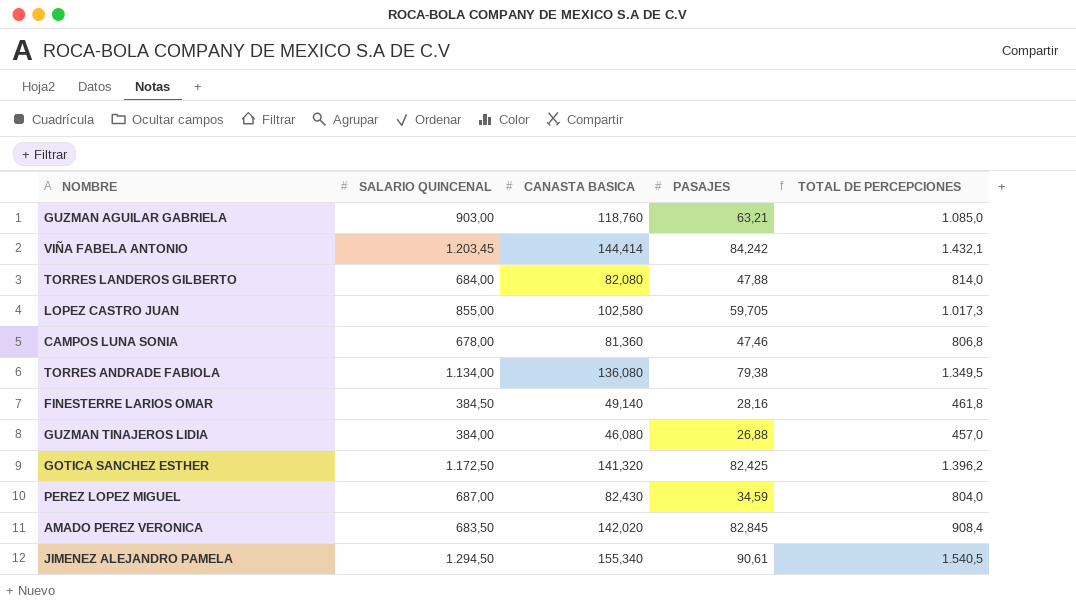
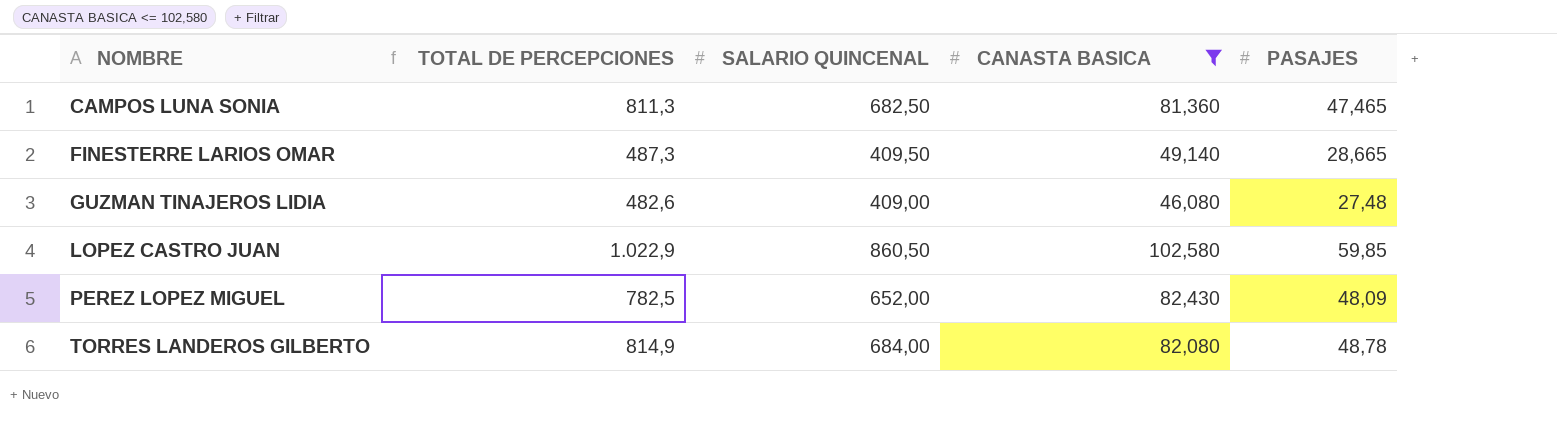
filter: none -> CANASTA BASICA <= 102,580
row order: none -> NOMBRE ascending
column TOTAL DE PERCEPCIONES | position: 5 -> 2
CAMPOS LUNA SONIA | TOTAL DE PERCEPCIONES: 806,8 -> 811,3
CAMPOS LUNA SONIA | SALARIO QUINCENAL: 678,00 -> 682,50
CAMPOS LUNA SONIA | PASAJES: 47,46 -> 47,465
FINESTERRE LARIOS OMAR | TOTAL DE PERCEPCIONES: 461,8 -> 487,3
FINESTERRE LARIOS OMAR | SALARIO QUINCENAL: 384,50 -> 409,50
FINESTERRE LARIOS OMAR | PASAJES: 28,16 -> 28,665
GUZMAN TINAJEROS LIDIA | TOTAL DE PERCEPCIONES: 457,0 -> 482,6
GUZMAN TINAJEROS LIDIA | SALARIO QUINCENAL: 384,00 -> 409,00
GUZMAN TINAJEROS LIDIA | PASAJES: 26,88 -> 27,48
LOPEZ CASTRO JUAN | TOTAL DE PERCEPCIONES: 1.017,3 -> 1.022,9
LOPEZ CASTRO JUAN | SALARIO QUINCENAL: 855,00 -> 860,50
LOPEZ CASTRO JUAN | PASAJES: 59,705 -> 59,85
PEREZ LOPEZ MIGUEL | TOTAL DE PERCEPCIONES: 804,0 -> 782,5
PEREZ LOPEZ MIGUEL | SALARIO QUINCENAL: 687,00 -> 652,00
PEREZ LOPEZ MIGUEL | PASAJES: 34,59 -> 48,09
TORRES LANDEROS GILBERTO | TOTAL DE PERCEPCIONES: 814,0 -> 814,9
TORRES LANDEROS GILBERTO | PASAJES: 47,88 -> 48,78

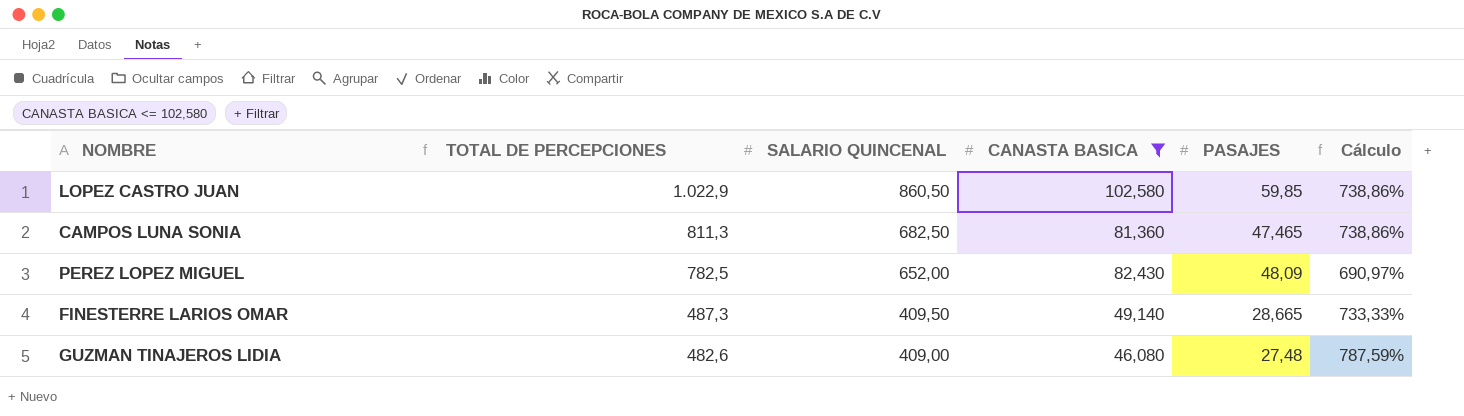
row order: NOMBRE ascending -> TOTAL DE PERCEPCIONES descending
column Cálculo | formula: none -> ([SALARIO QUINCENAL] - [CANASTA BASICA]) / [CANASTA BASICA]
row TORRES LANDEROS GILBERTO: 814,9 | 684,00 | 82,080 | 48,78 -> none

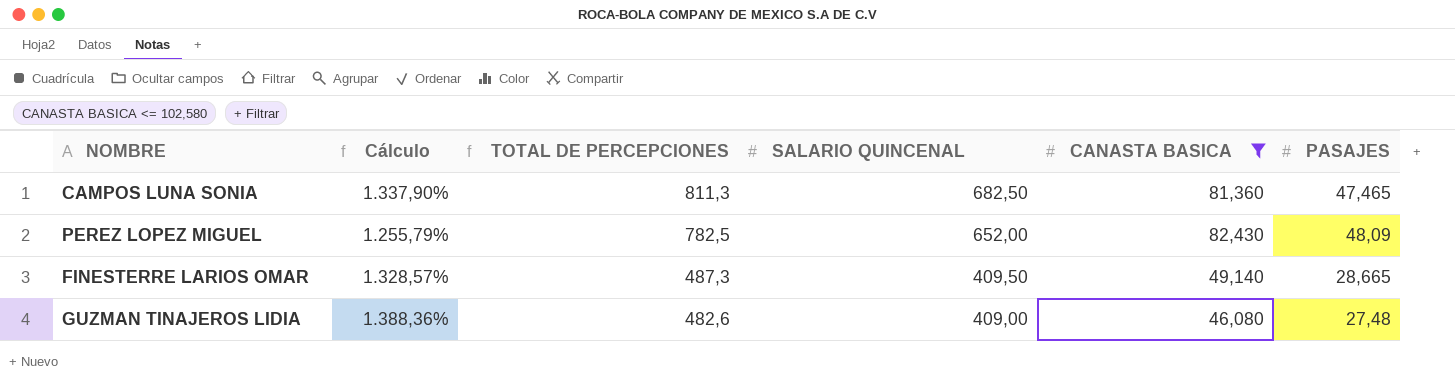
column Cálculo | formula: ([SALARIO QUINCENAL] - [CANASTA BASICA]) / [CANASTA BASICA] -> ([SALARIO QUINCENAL] - [PASAJES]) / [PASAJES]
column Cálculo | position: 6 -> 2
row LOPEZ CASTRO JUAN: 1.022,9 | 860,50 | 102,580 | 59,85 | 738,86% -> none

